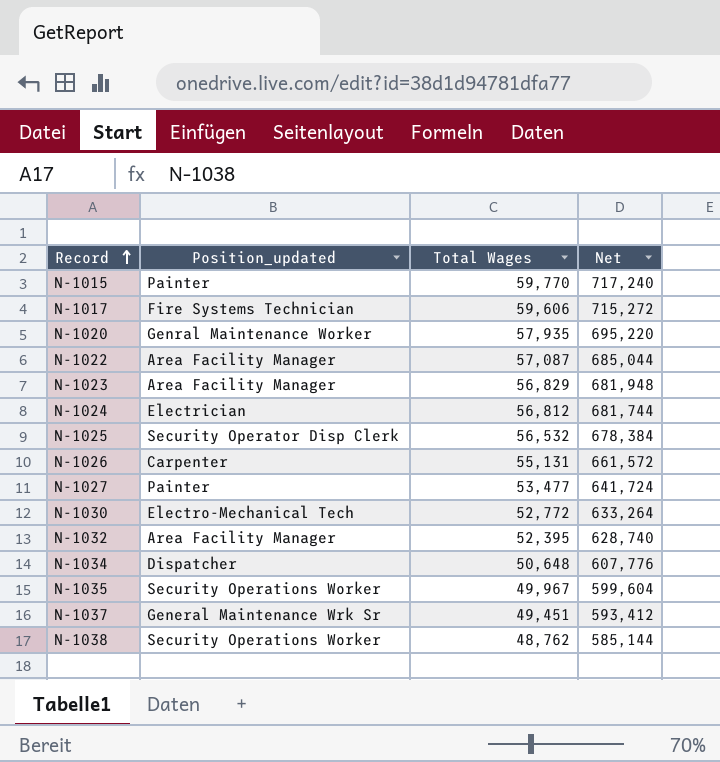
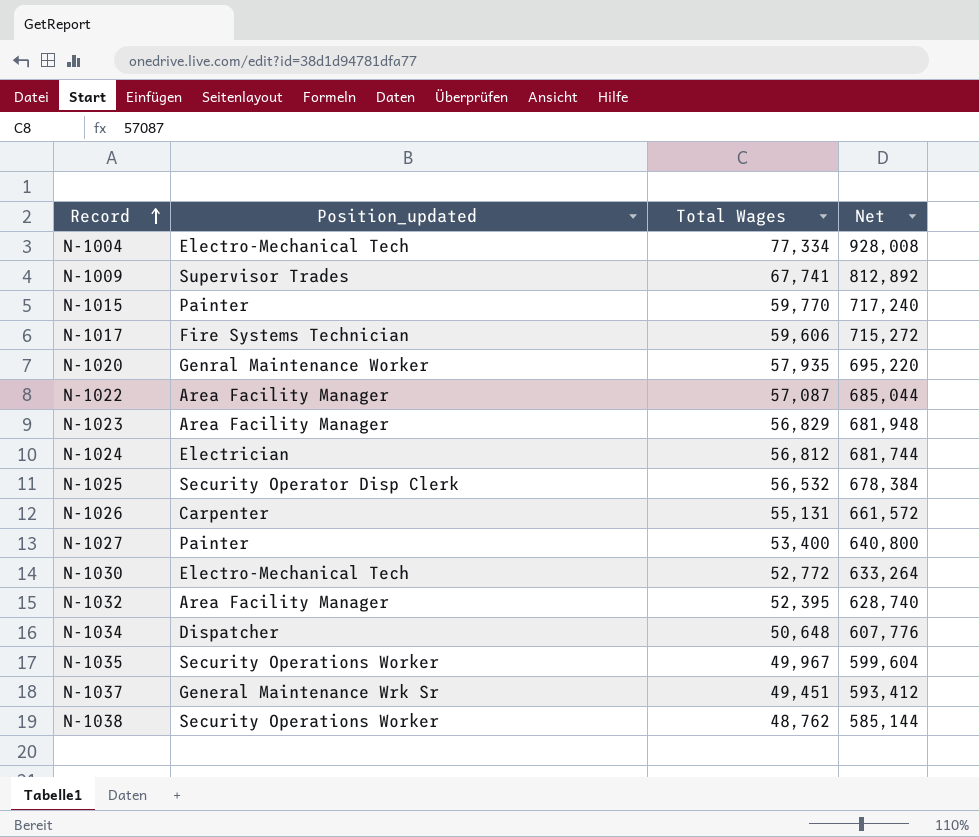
row N-1004: none -> Electro-Mechanical Tech | 77,334 | 928,008
row N-1009: none -> Supervisor Trades | 67,741 | 812,892
N-1027 | Total Wages: 53,477 -> 53,400
N-1027 | Net: 641,724 -> 640,800

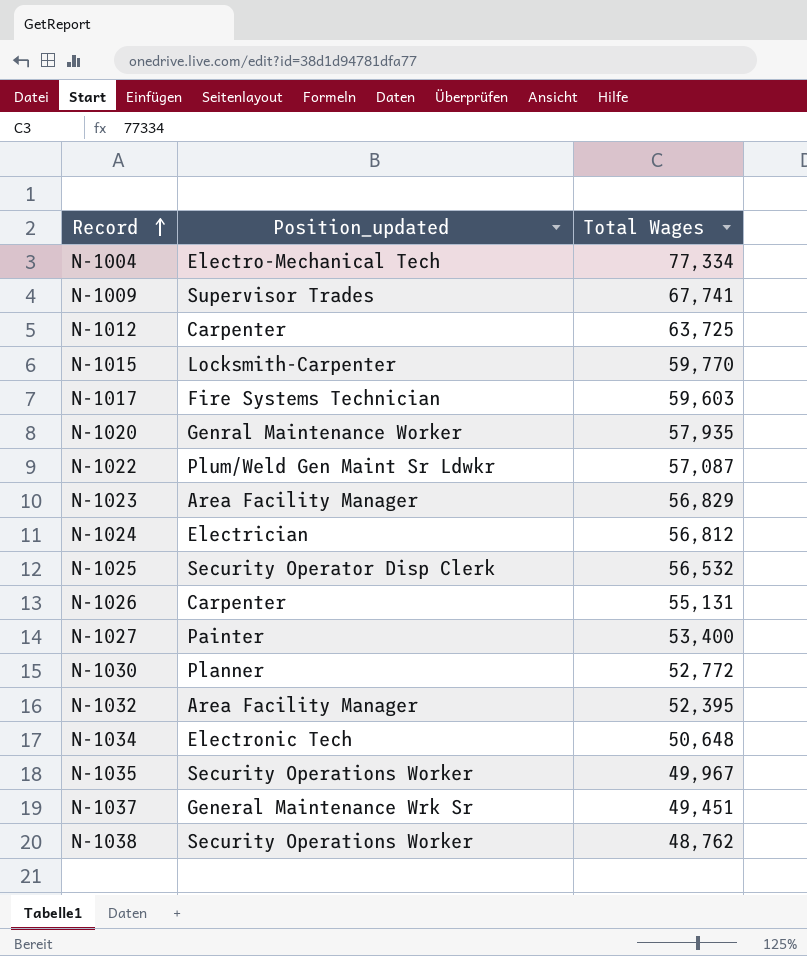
column Net | formula: [Total Wages] * 12 -> none
row N-1012: none -> Carpenter | 63,725
N-1015 | Position_updated: Painter -> Locksmith-Carpenter
N-1017 | Total Wages: 59,606 -> 59,603
N-1022 | Position_updated: Area Facility Manager -> Plum/Weld Gen Maint Sr Ldwkr
N-1030 | Position_updated: Electro-Mechanical Tech -> Planner
N-1034 | Position_updated: Dispatcher -> Electronic Tech

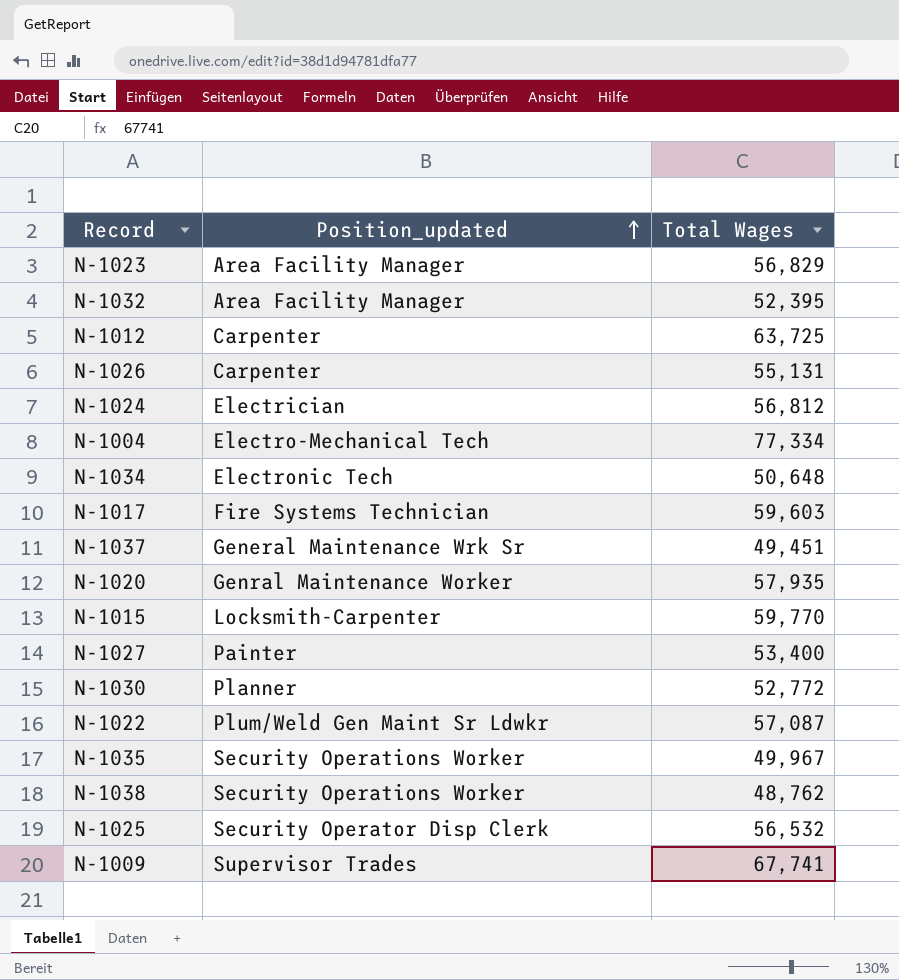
row order: Record ascending -> Position_updated ascending

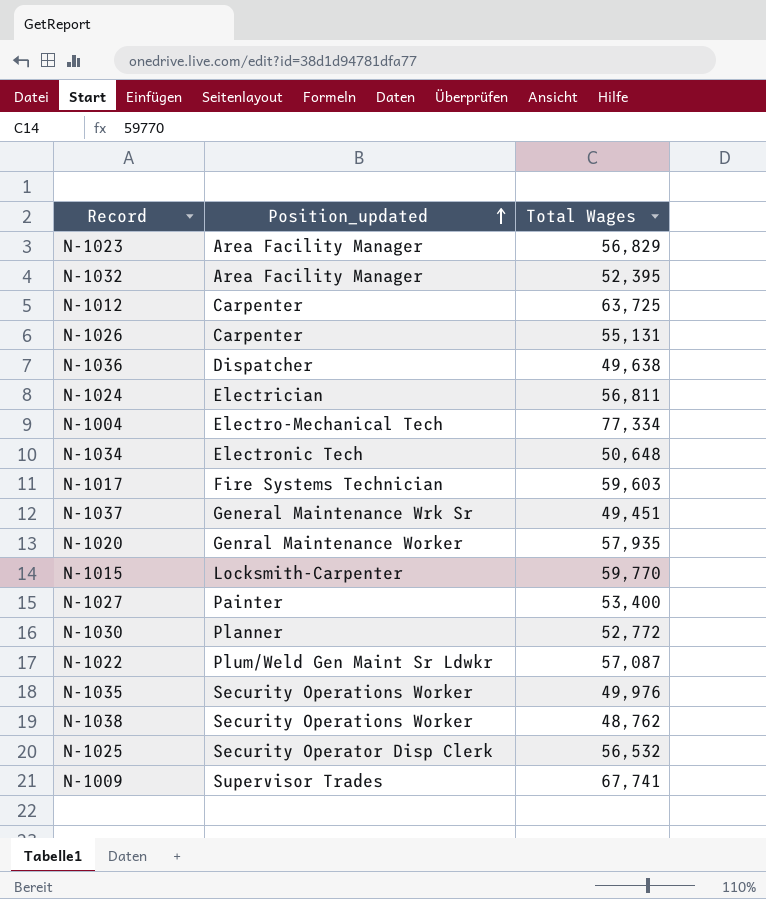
row N-1036: none -> Dispatcher | 49,638
N-1024 | Total Wages: 56,812 -> 56,811
N-1035 | Total Wages: 49,967 -> 49,976

